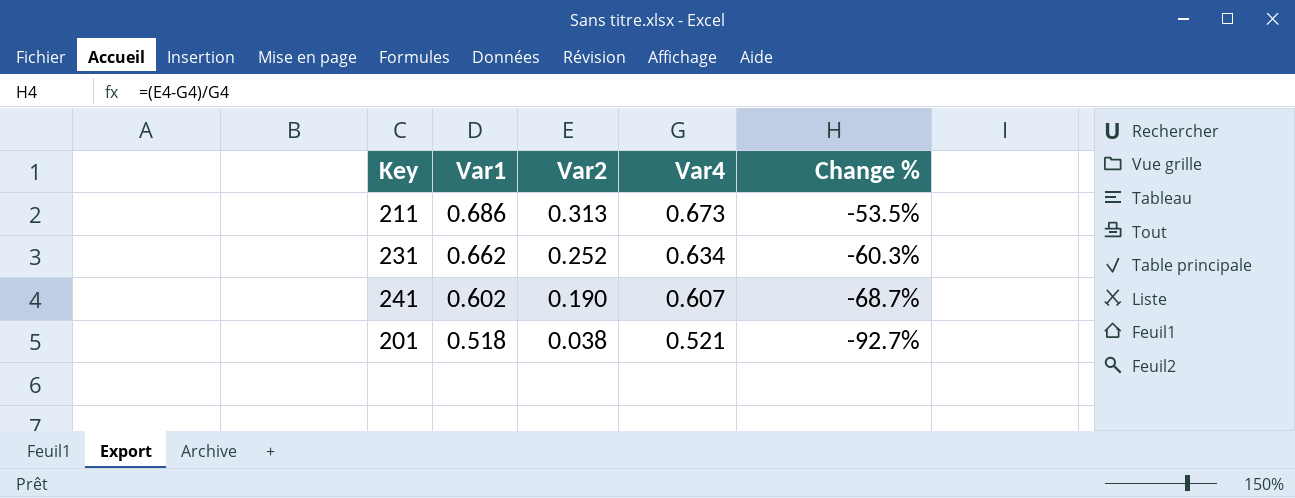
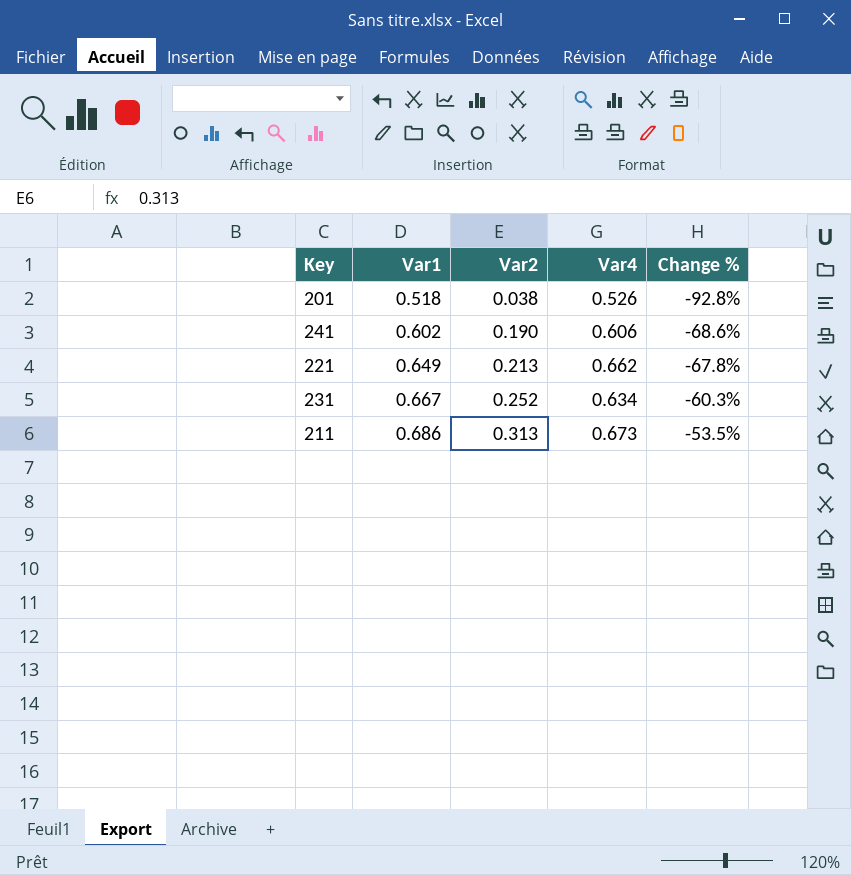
row order: Var1 descending -> Var1 ascending
201 | Var4: 0.521 -> 0.526
201 | Change %: -92.7% -> -92.8%
241 | Var4: 0.607 -> 0.606
241 | Change %: -68.7% -> -68.6%
row 221: none -> 0.649 | 0.213 | 0.662 | -67.8%
231 | Var1: 0.662 -> 0.667

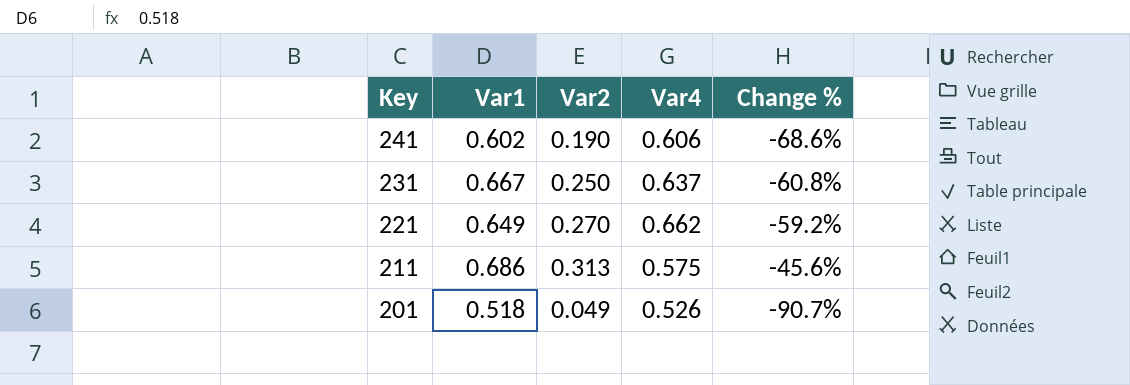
row order: Var1 ascending -> Key descending
231 | Var2: 0.252 -> 0.250
231 | Var4: 0.634 -> 0.637
231 | Change %: -60.3% -> -60.8%
221 | Var2: 0.213 -> 0.270
221 | Change %: -67.8% -> -59.2%
211 | Var4: 0.673 -> 0.575
211 | Change %: -53.5% -> -45.6%
201 | Var2: 0.038 -> 0.049
201 | Change %: -92.8% -> -90.7%

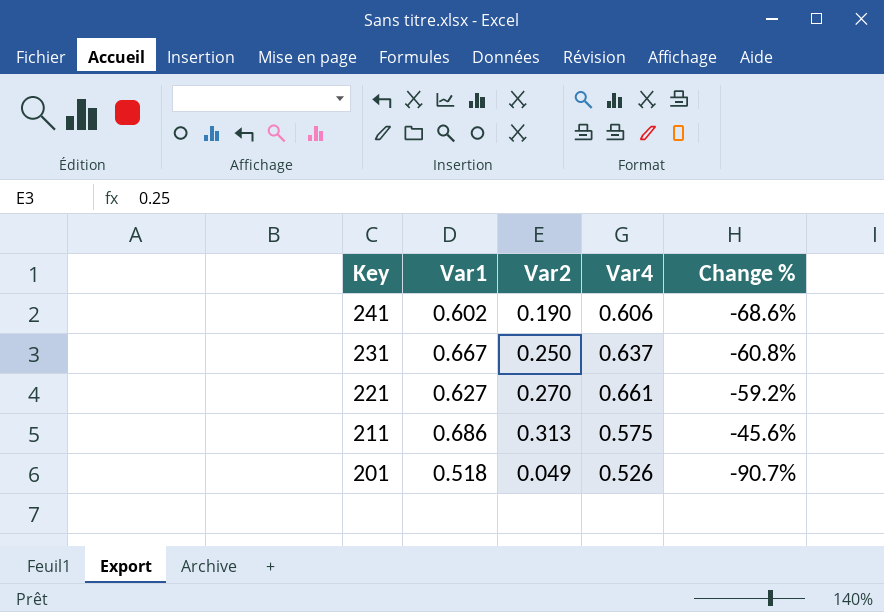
221 | Var1: 0.649 -> 0.627
221 | Var4: 0.662 -> 0.661

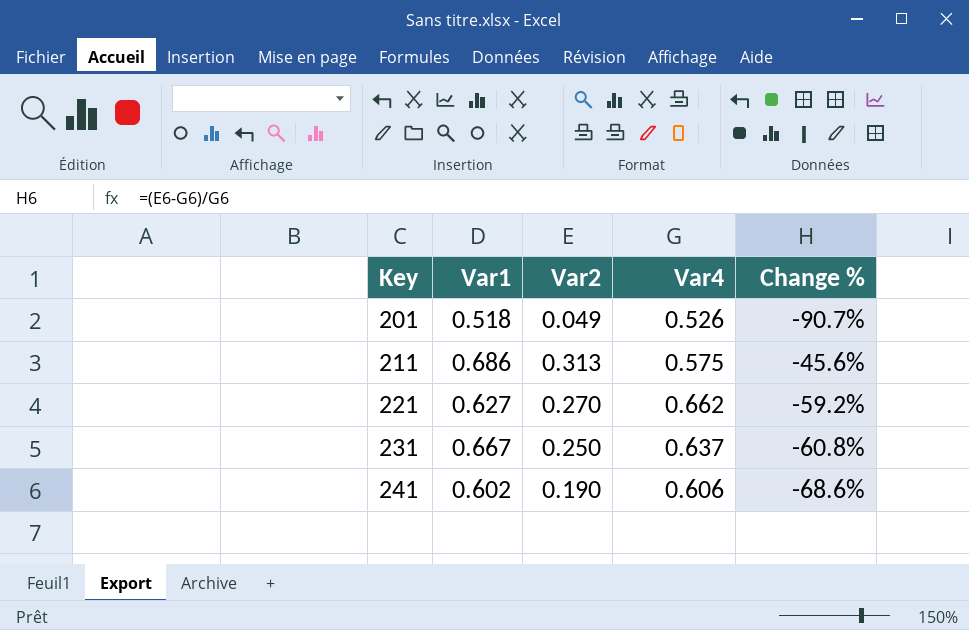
row order: Key descending -> Key ascending
221 | Var4: 0.661 -> 0.662

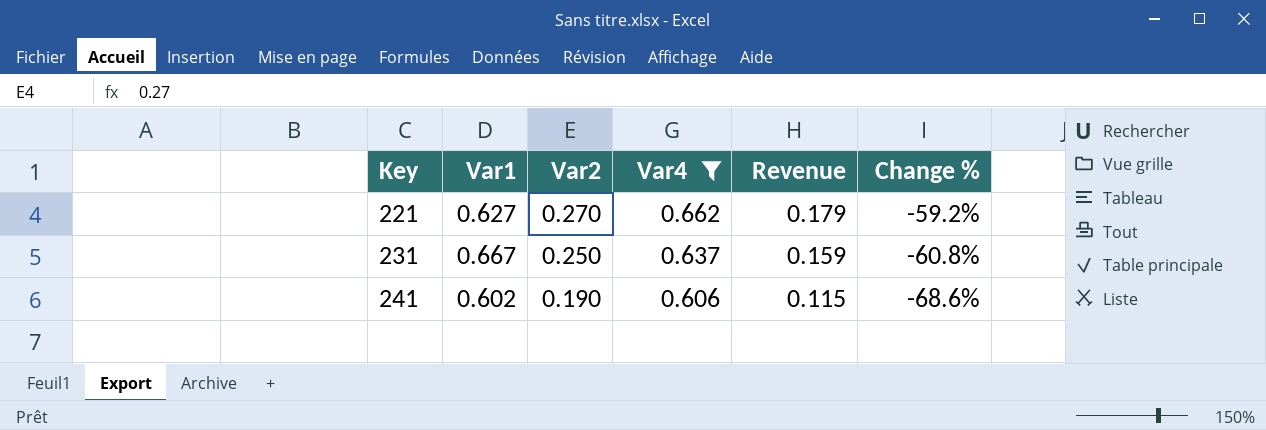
filter: none -> Var4 >= 0.606
column Revenue | formula: none -> [Var2] * [Var4]

